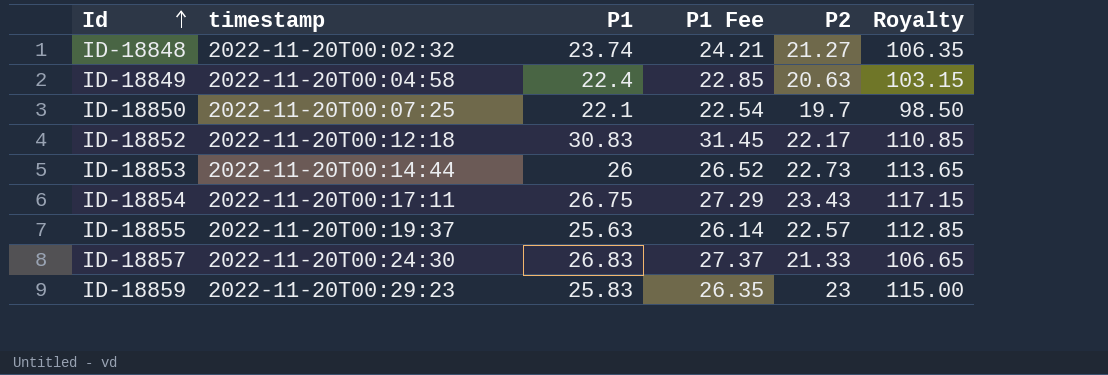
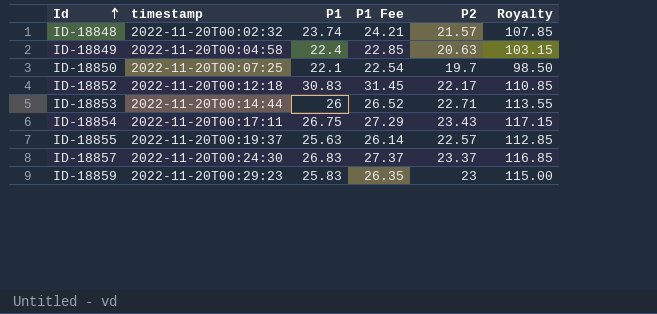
ID-18848 | P2: 21.27 -> 21.57
ID-18848 | Royalty: 106.35 -> 107.85
ID-18853 | P2: 22.73 -> 22.71
ID-18853 | Royalty: 113.65 -> 113.55
ID-18857 | P2: 21.33 -> 23.37
ID-18857 | Royalty: 106.65 -> 116.85

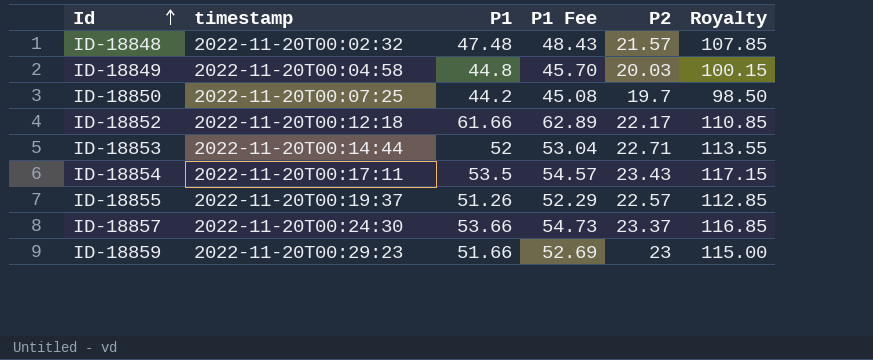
ID-18848 | P1: 23.74 -> 47.48
ID-18848 | P1 Fee: 24.21 -> 48.43
ID-18849 | P1: 22.4 -> 44.8
ID-18849 | P1 Fee: 22.85 -> 45.70
ID-18849 | P2: 20.63 -> 20.03
ID-18849 | Royalty: 103.15 -> 100.15
ID-18850 | P1: 22.1 -> 44.2
ID-18850 | P1 Fee: 22.54 -> 45.08
ID-18852 | P1: 30.83 -> 61.66
ID-18852 | P1 Fee: 31.45 -> 62.89
ID-18853 | P1: 26 -> 52
ID-18853 | P1 Fee: 26.52 -> 53.04
ID-18854 | P1: 26.75 -> 53.5
ID-18854 | P1 Fee: 27.29 -> 54.57
ID-18855 | P1: 25.63 -> 51.26
ID-18855 | P1 Fee: 26.14 -> 52.29
ID-18857 | P1: 26.83 -> 53.66
ID-18857 | P1 Fee: 27.37 -> 54.73
ID-18859 | P1: 25.83 -> 51.66
ID-18859 | P1 Fee: 26.35 -> 52.69

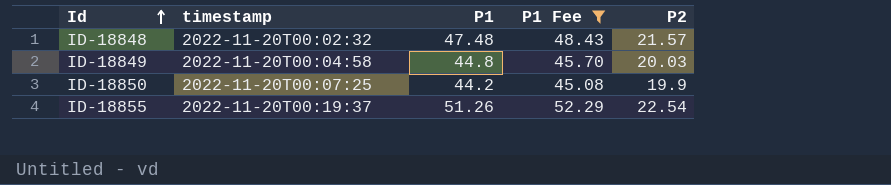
filter: none -> P1 Fee <= 52.29
column Royalty | formula: [P2] * 5 -> none
ID-18850 | P2: 19.7 -> 19.9
ID-18855 | P2: 22.57 -> 22.54

